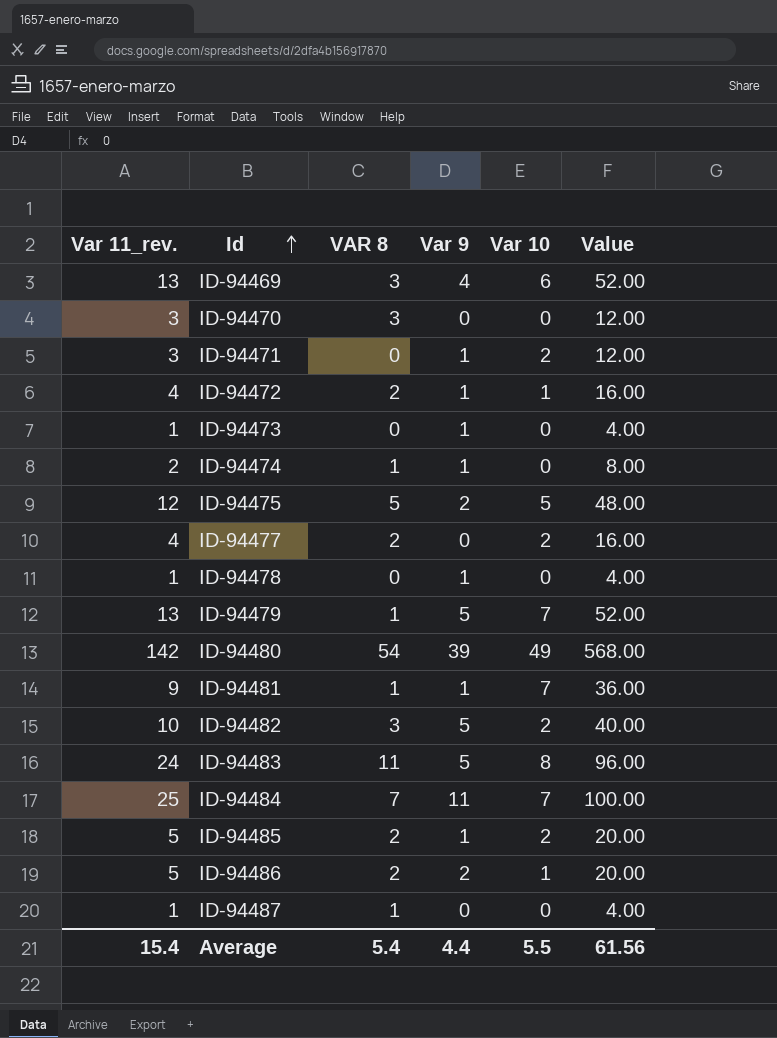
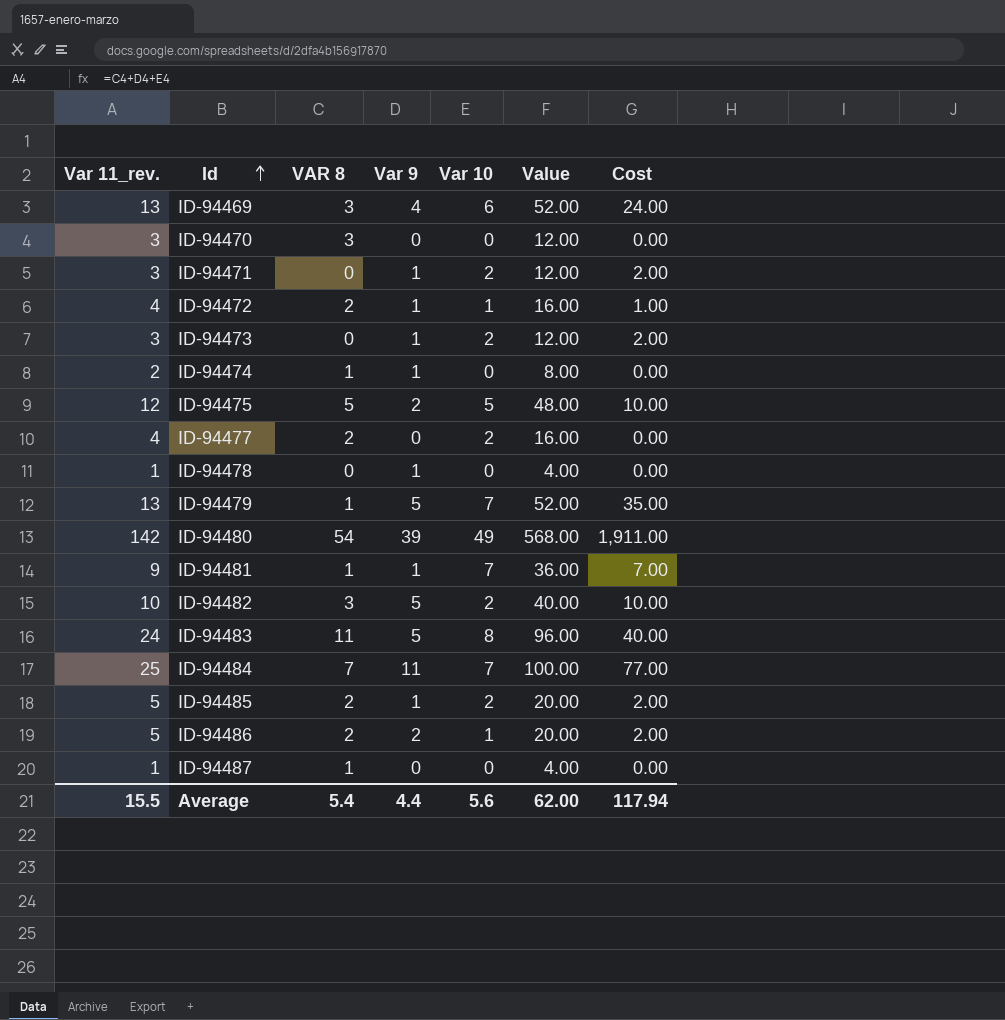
column Cost | formula: none -> [Var 9] * [Var 10]
ID-94473 | Var 11_rev.: 1 -> 3
ID-94473 | Var 10: 0 -> 2
ID-94473 | Value: 4.00 -> 12.00
Average | Var 11_rev.: 15.4 -> 15.5
Average | Var 10: 5.5 -> 5.6
Average | Value: 61.56 -> 62.00

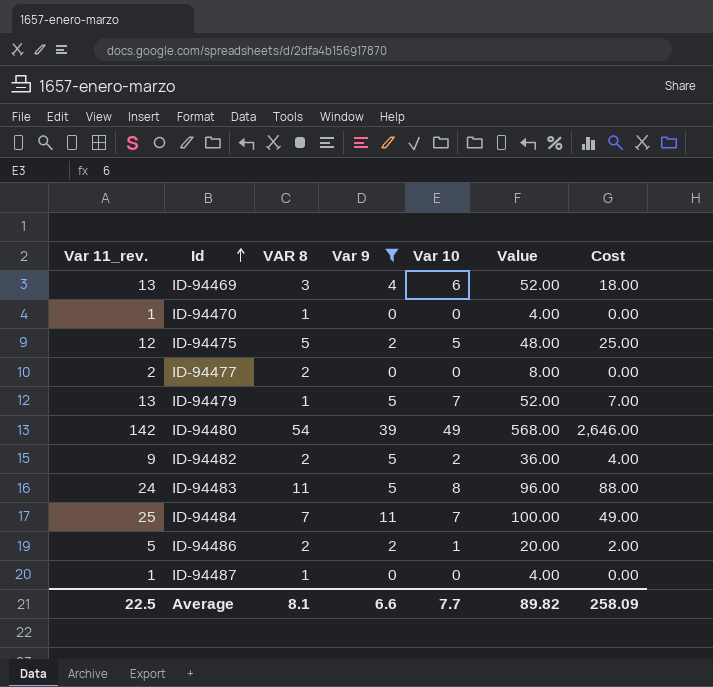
filter: none -> Var 9 != 1
column Cost | formula: [Var 9] * [Var 10] -> [VAR 8] * [Var 10]
ID-94470 | Var 11_rev.: 3 -> 1
ID-94470 | VAR 8: 3 -> 1
ID-94470 | Value: 12.00 -> 4.00
ID-94477 | Var 11_rev.: 4 -> 2
ID-94477 | Var 10: 2 -> 0
ID-94477 | Value: 16.00 -> 8.00
ID-94482 | Var 11_rev.: 10 -> 9
ID-94482 | VAR 8: 3 -> 2
ID-94482 | Value: 40.00 -> 36.00
Average | Var 11_rev.: 15.5 -> 22.5
Average | VAR 8: 5.4 -> 8.1
Average | Var 9: 4.4 -> 6.6
Average | Var 10: 5.6 -> 7.7
Average | Value: 62.00 -> 89.82
Average | Cost: 117.94 -> 258.09

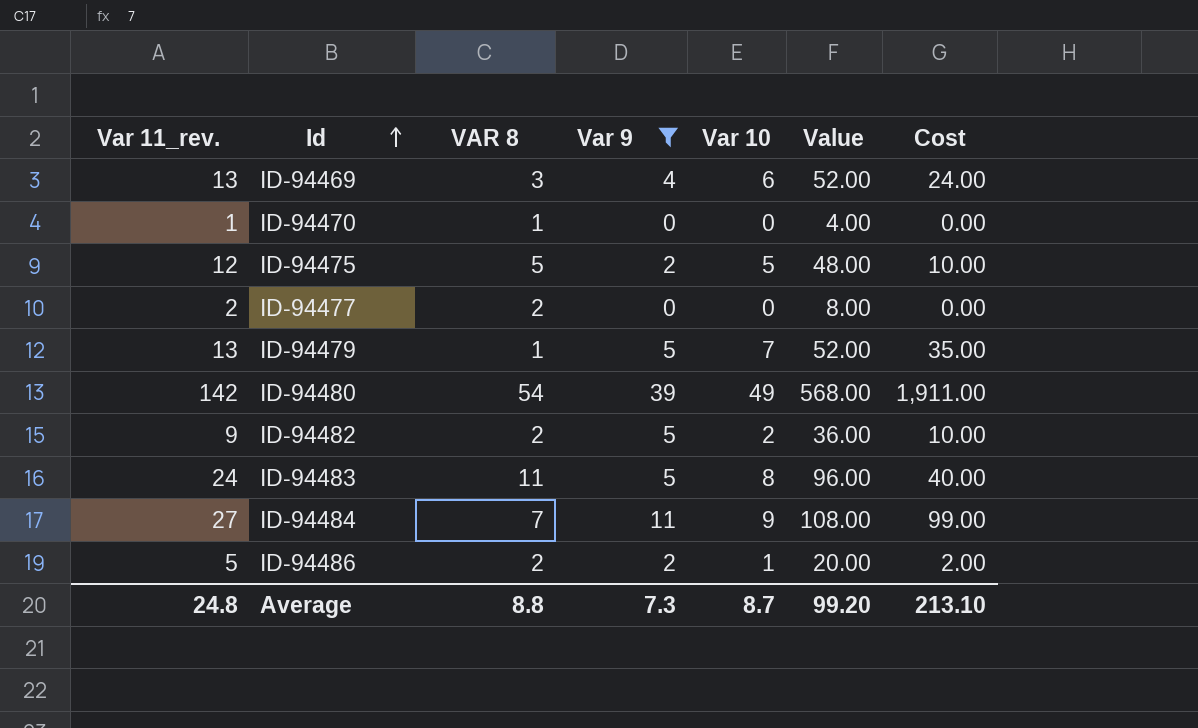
column Cost | formula: [VAR 8] * [Var 10] -> [Var 9] * [Var 10]
row ID-94487: 1 | 1 | 0 | 0 | 4.00 | 0.00 -> none
ID-94484 | Var 11_rev.: 25 -> 27
ID-94484 | Var 10: 7 -> 9
ID-94484 | Value: 100.00 -> 108.00
Average | Var 11_rev.: 22.5 -> 24.8
Average | VAR 8: 8.1 -> 8.8
Average | Var 9: 6.6 -> 7.3
Average | Var 10: 7.7 -> 8.7
Average | Value: 89.82 -> 99.20
Average | Cost: 258.09 -> 213.10

